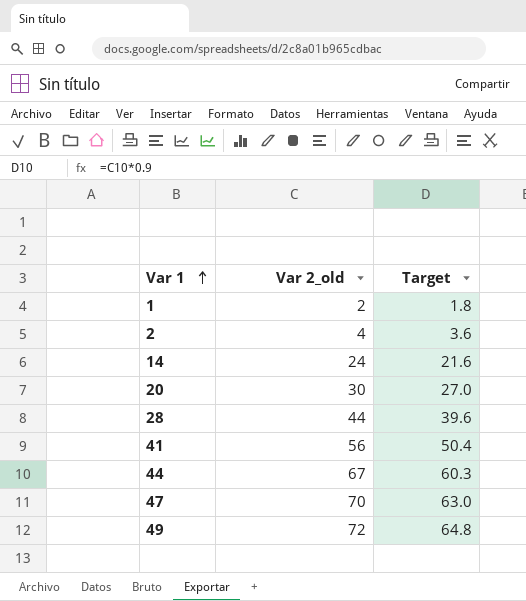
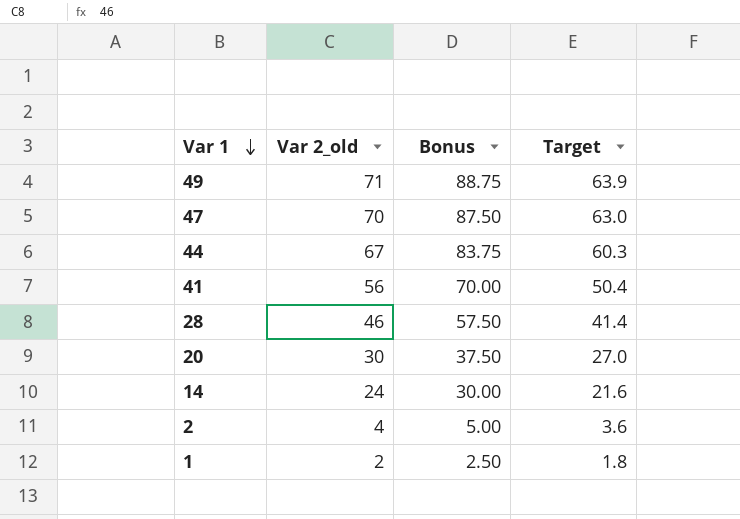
row order: Var 1 ascending -> Var 1 descending
column Bonus | formula: none -> [Var 2_old] * 1.25
49 | Var 2_old: 72 -> 71
49 | Target: 64.8 -> 63.9
28 | Var 2_old: 44 -> 46
28 | Target: 39.6 -> 41.4

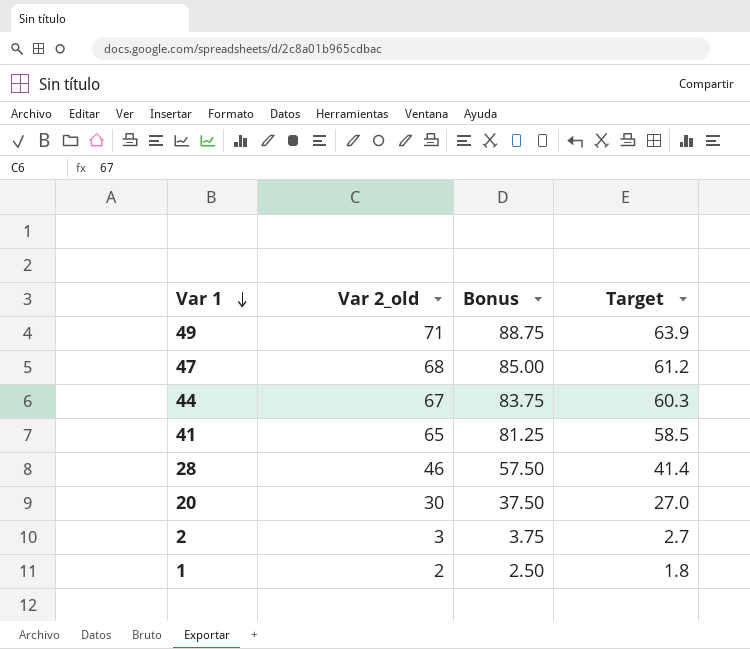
row 14: 24 | 30.00 | 21.6 -> none
47 | Var 2_old: 70 -> 68
47 | Bonus: 87.50 -> 85.00
47 | Target: 63.0 -> 61.2
41 | Var 2_old: 56 -> 65
41 | Bonus: 70.00 -> 81.25
41 | Target: 50.4 -> 58.5
2 | Var 2_old: 4 -> 3
2 | Bonus: 5.00 -> 3.75
2 | Target: 3.6 -> 2.7

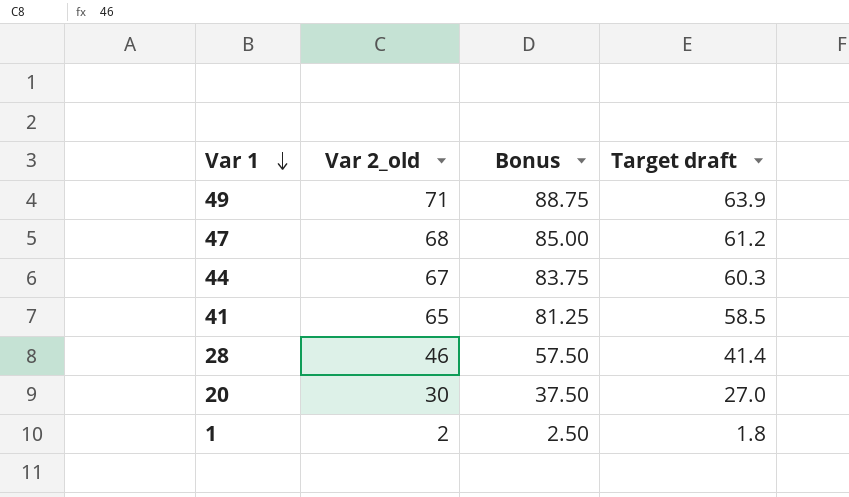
column name: Target -> Target draft
row 2: 3 | 3.75 | 2.7 -> none

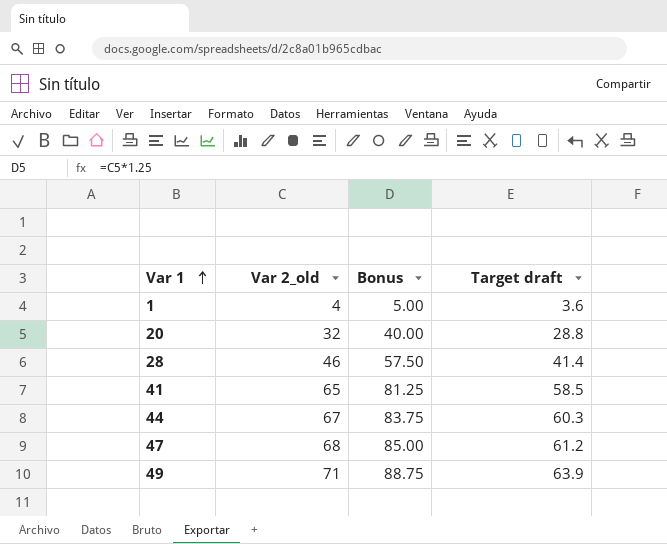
row order: Var 1 descending -> Var 1 ascending
1 | Var 2_old: 2 -> 4
1 | Bonus: 2.50 -> 5.00
1 | Target draft: 1.8 -> 3.6
20 | Var 2_old: 30 -> 32
20 | Bonus: 37.50 -> 40.00
20 | Target draft: 27.0 -> 28.8

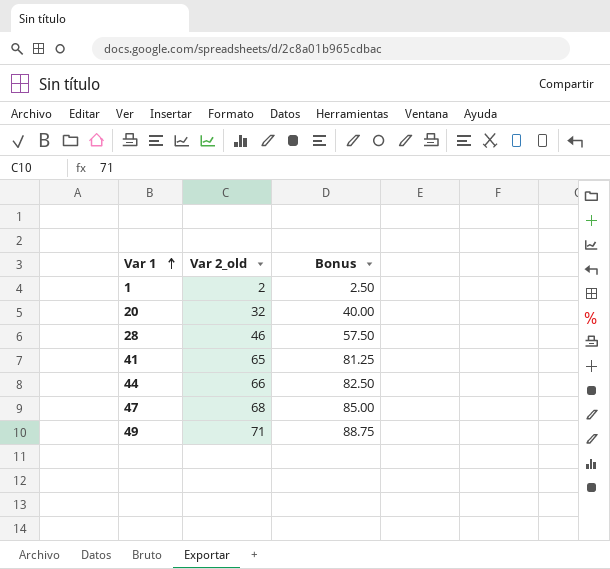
column Target draft | formula: [Var 2_old] * 0.9 -> none
1 | Var 2_old: 4 -> 2
1 | Bonus: 5.00 -> 2.50
44 | Var 2_old: 67 -> 66
44 | Bonus: 83.75 -> 82.50

